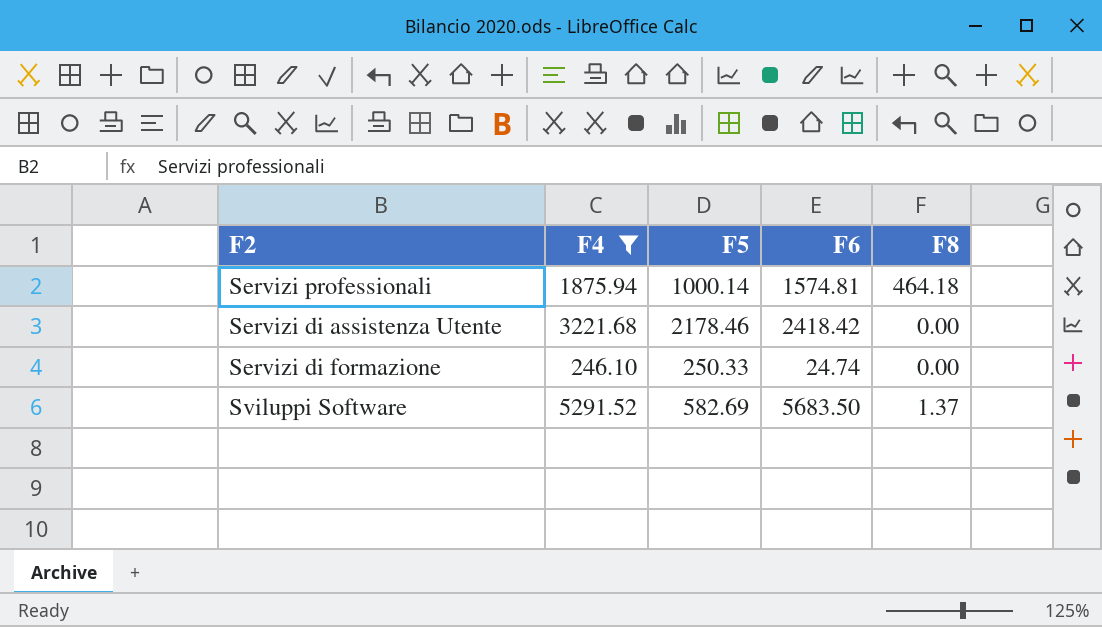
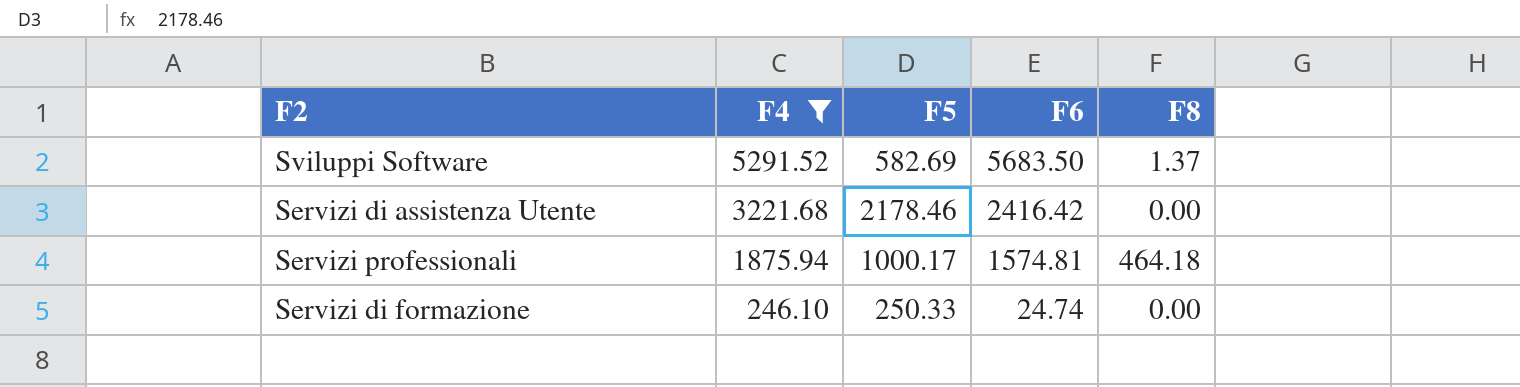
row order: none -> F4 descending
Servizi di assistenza Utente | F6: 2418.42 -> 2416.42
Servizi professionali | F5: 1000.14 -> 1000.17

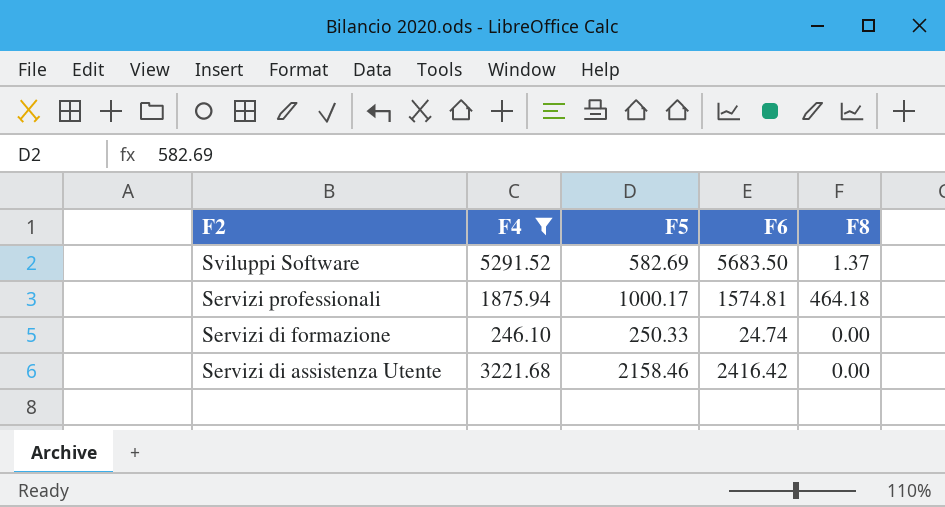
row order: F4 descending -> F2 descending
Servizi di assistenza Utente | F5: 2178.46 -> 2158.46

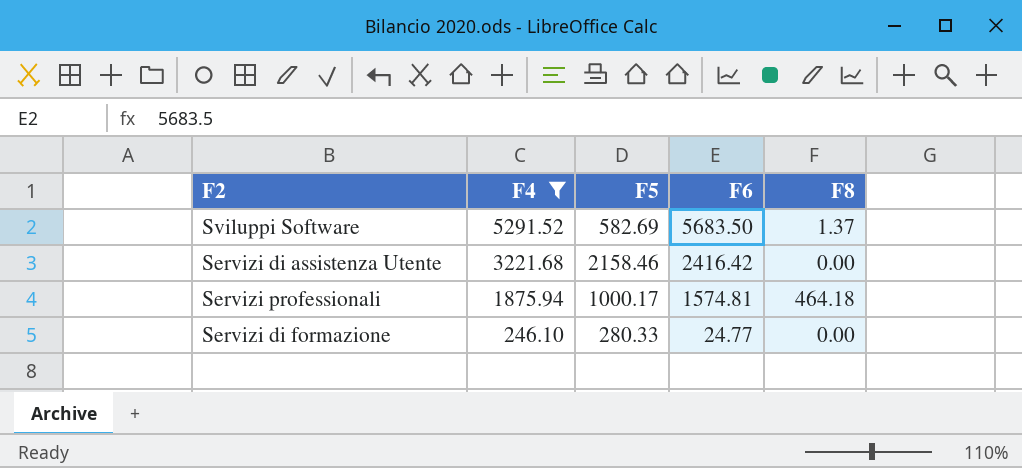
row order: F2 descending -> F4 descending
Servizi di formazione | F5: 250.33 -> 280.33
Servizi di formazione | F6: 24.74 -> 24.77

